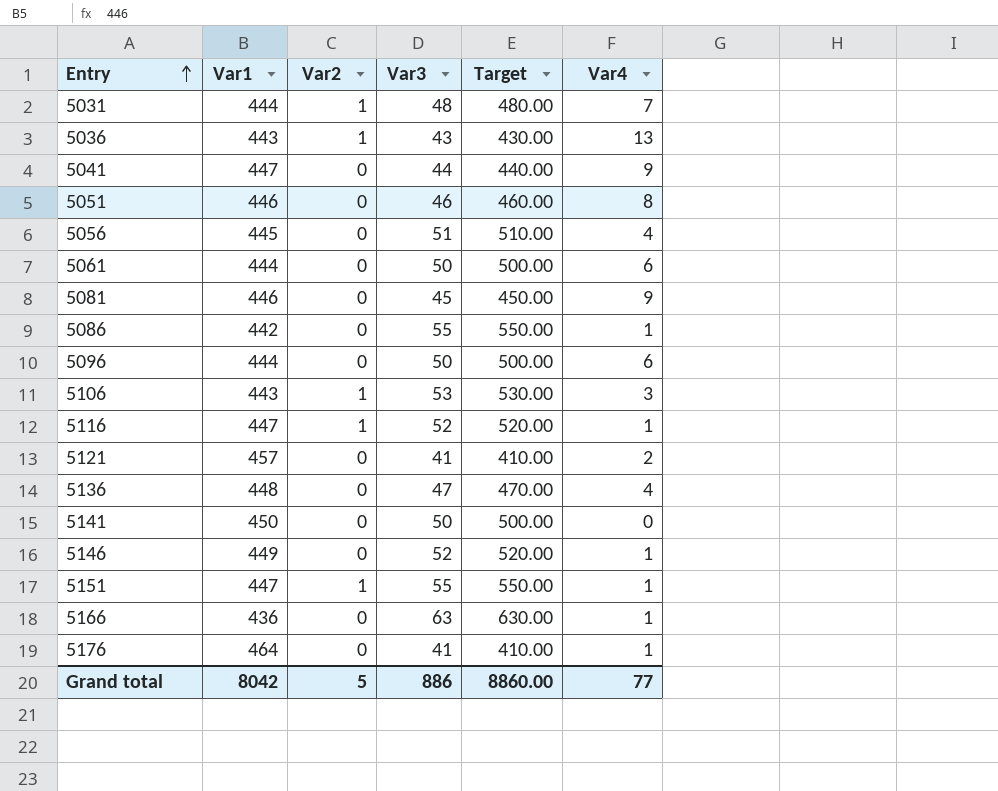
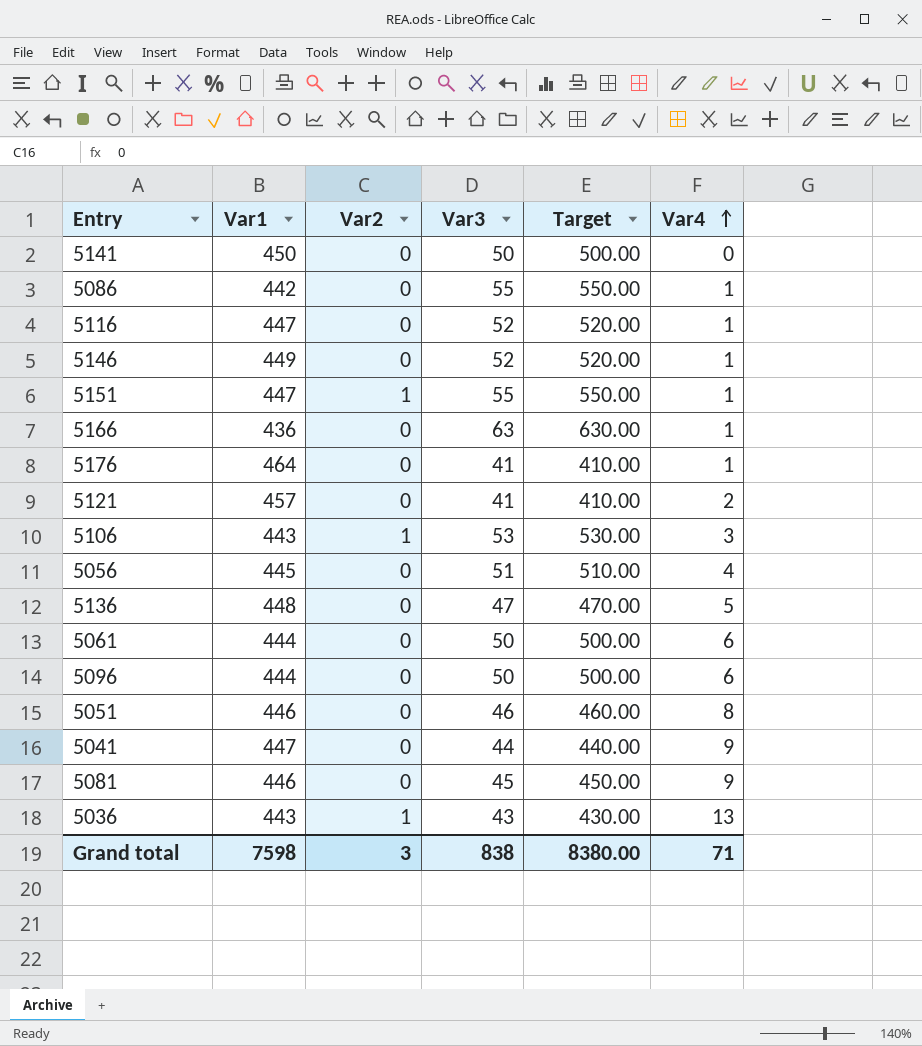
row order: Entry ascending -> Var4 ascending
row 5031: 444 | 1 | 48 | 480.00 | 7 -> none
5116 | Var2: 1 -> 0
5136 | Var4: 4 -> 5
Grand total | Var1: 8042 -> 7598
Grand total | Var2: 5 -> 3
Grand total | Var3: 886 -> 838
Grand total | Target: 8860.00 -> 8380.00
Grand total | Var4: 77 -> 71

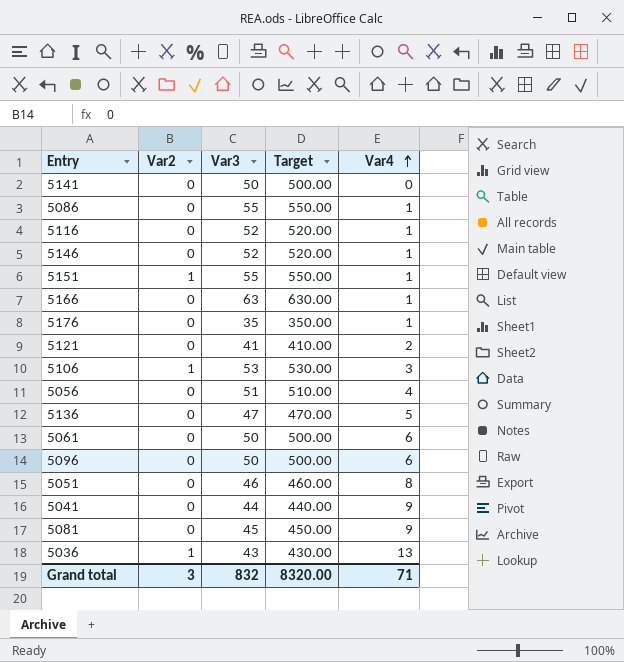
column Var1 | position: 2 -> none
5176 | Var3: 41 -> 35
5176 | Target: 410.00 -> 350.00
Grand total | Var3: 838 -> 832
Grand total | Target: 8380.00 -> 8320.00

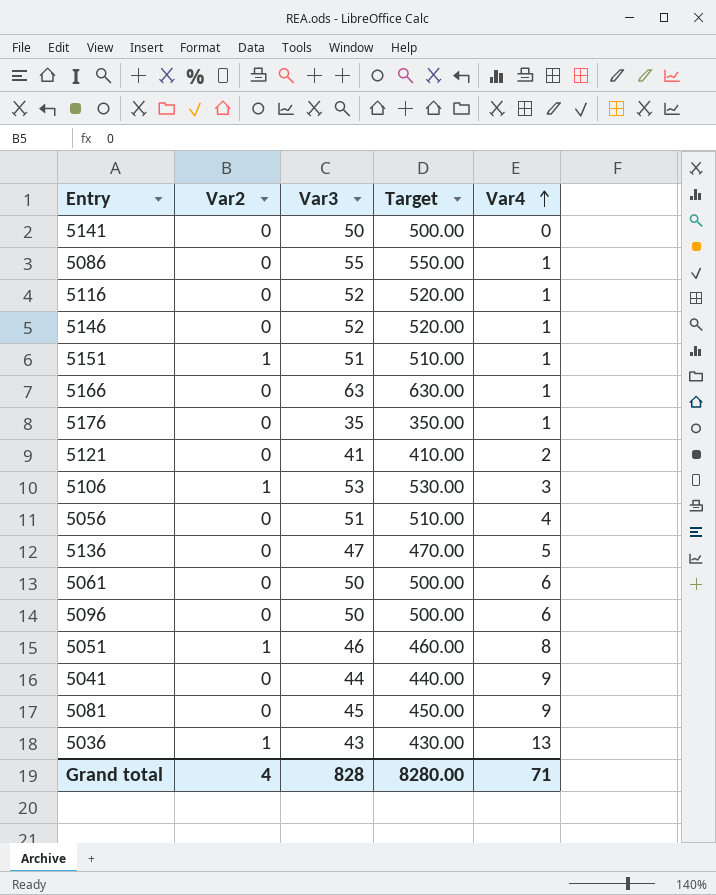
5151 | Var3: 55 -> 51
5151 | Target: 550.00 -> 510.00
5051 | Var2: 0 -> 1
Grand total | Var2: 3 -> 4
Grand total | Var3: 832 -> 828
Grand total | Target: 8320.00 -> 8280.00

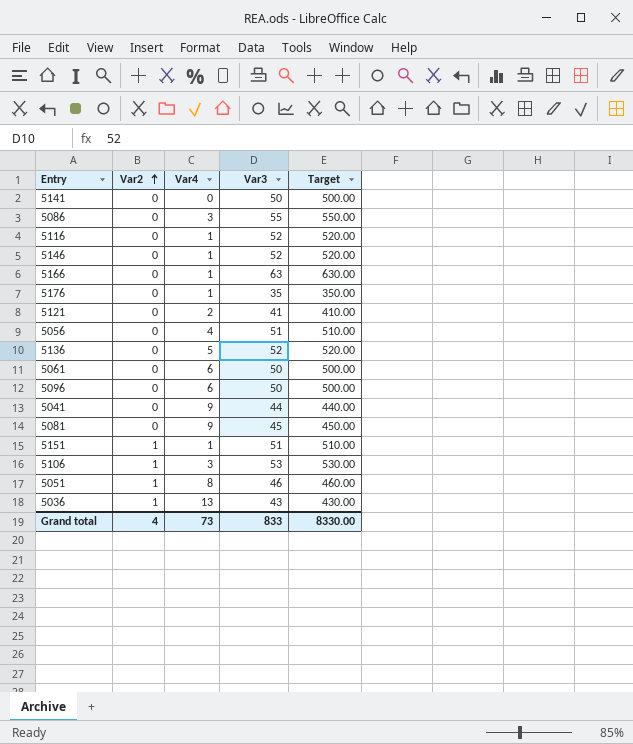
row order: Var4 ascending -> Var2 ascending
column Var4 | position: 5 -> 3
5086 | Var4: 1 -> 3
5136 | Var3: 47 -> 52
5136 | Target: 470.00 -> 520.00
Grand total | Var4: 71 -> 73
Grand total | Var3: 828 -> 833
Grand total | Target: 8280.00 -> 8330.00

